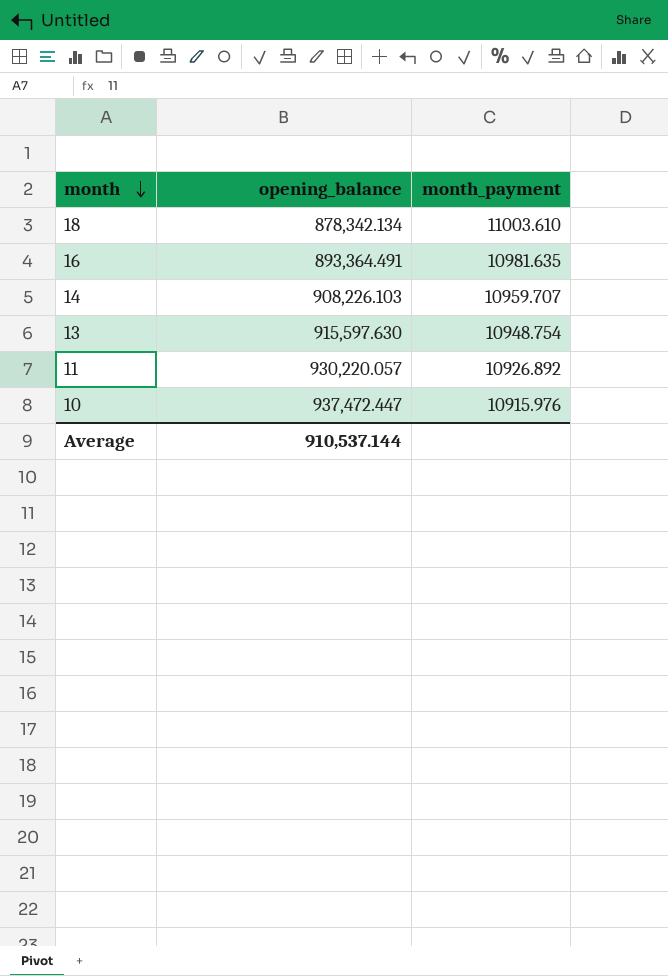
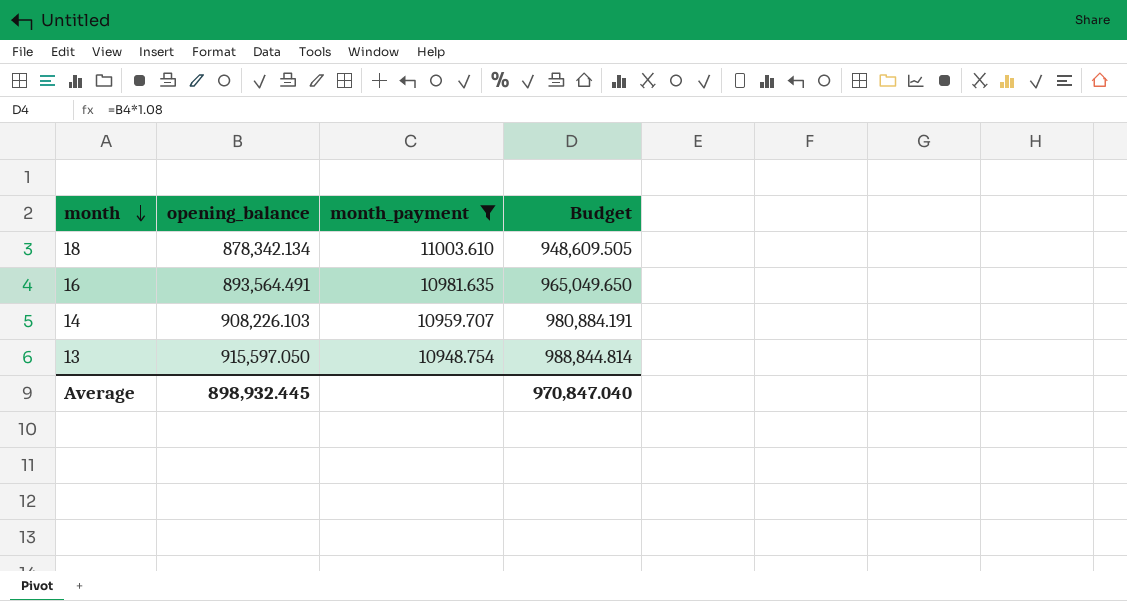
filter: none -> month_payment >= 10948.754
column Budget | formula: none -> [opening_balance] * 1.08
16 | opening_balance: 893,364.491 -> 893,564.491
13 | opening_balance: 915,597.630 -> 915,597.050
Average | opening_balance: 910,537.144 -> 898,932.445

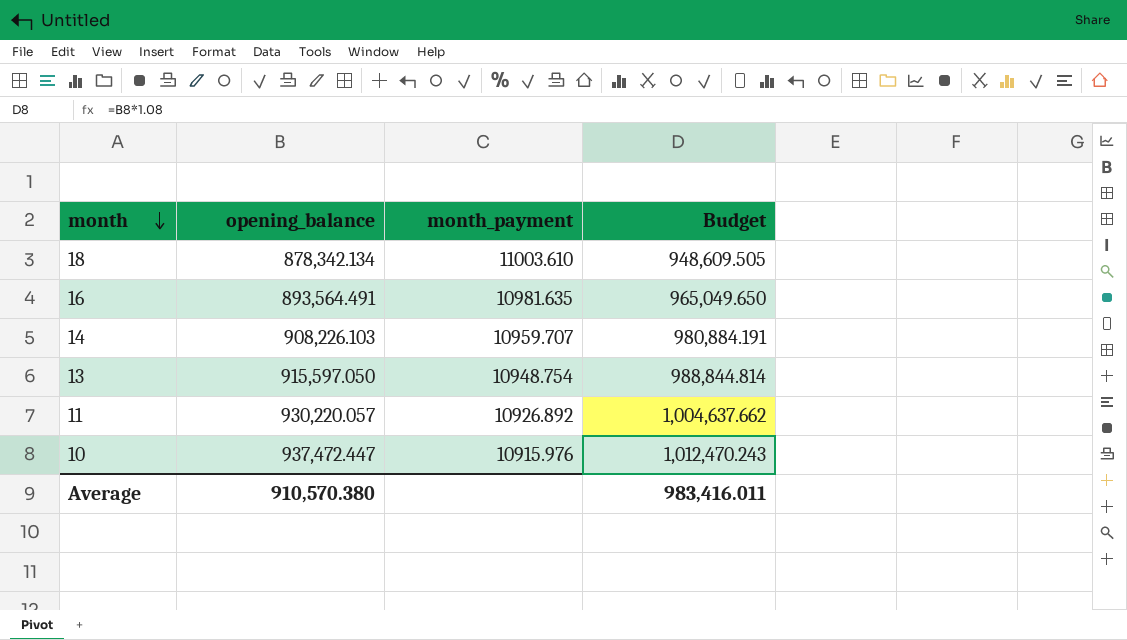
filter: month_payment >= 10948.754 -> none
Average | opening_balance: 898,932.445 -> 910,570.380
Average | Budget: 970,847.040 -> 983,416.011

